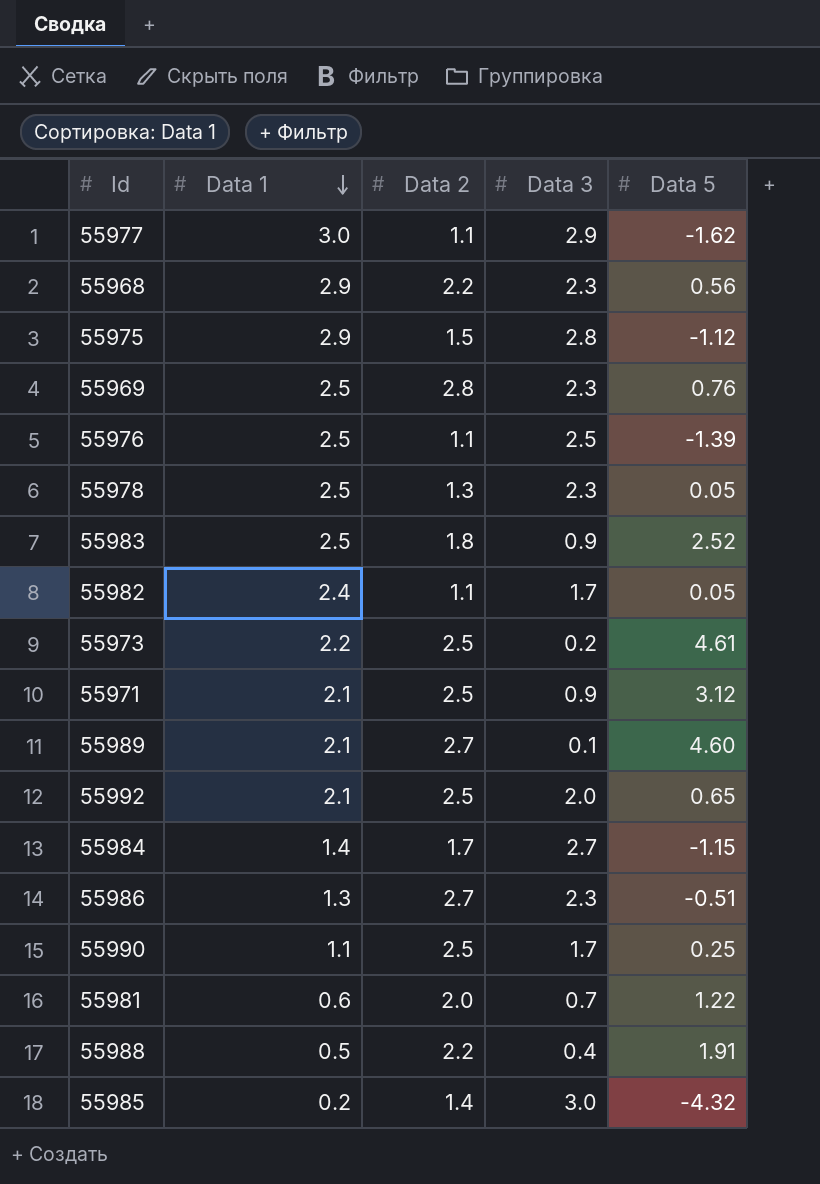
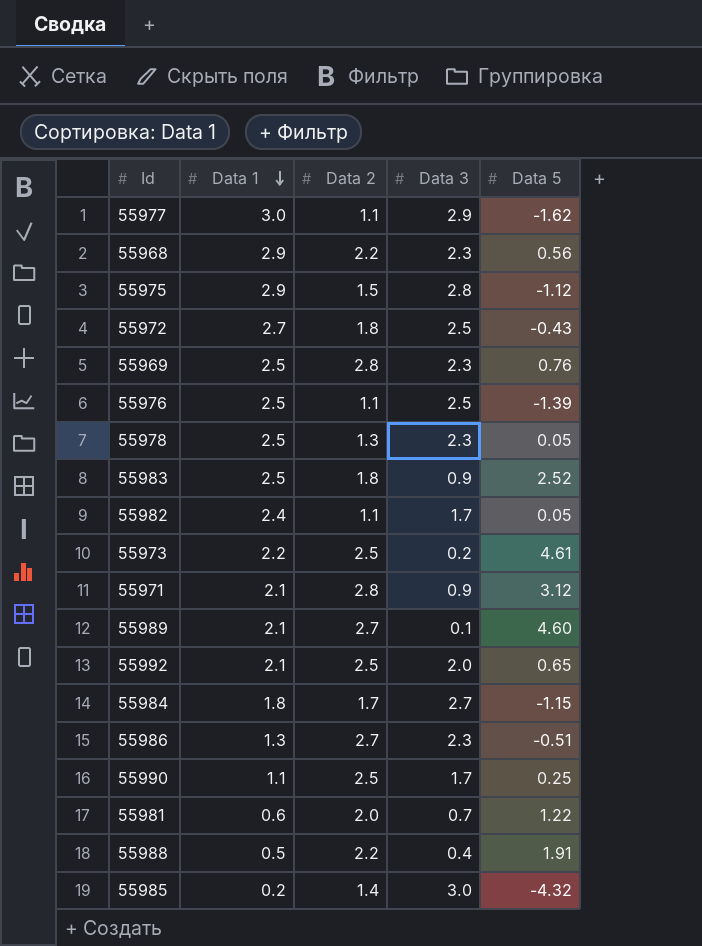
row 55972: none -> 2.7 | 1.8 | 2.5 | -0.43
55971 | Data 2: 2.5 -> 2.8
55984 | Data 1: 1.4 -> 1.8

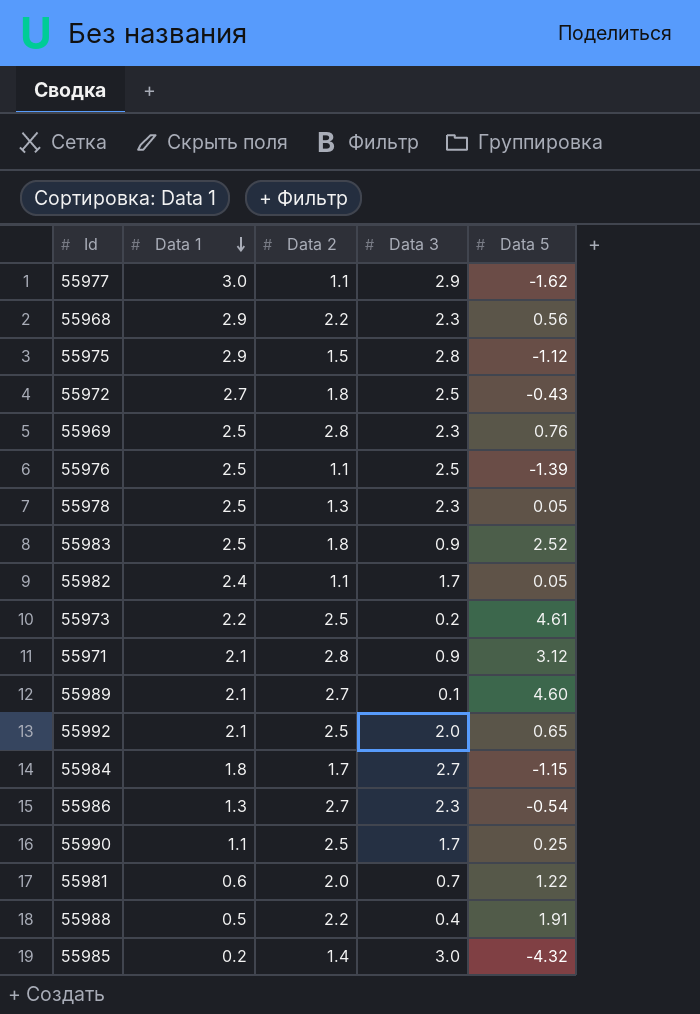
55986 | Data 5: -0.51 -> -0.54

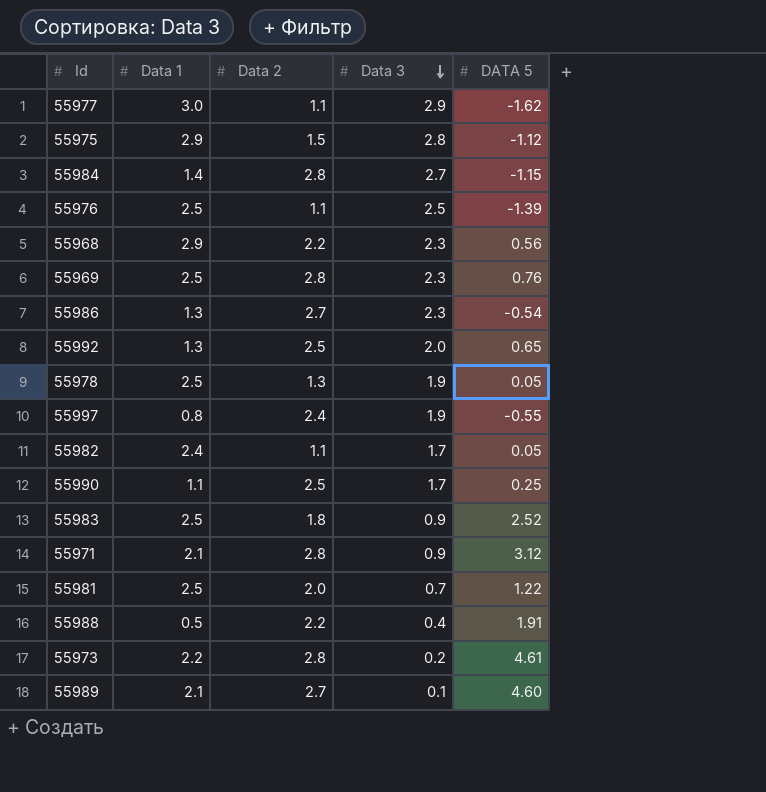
row order: Data 1 descending -> Data 3 descending
column name: Data 5 -> DATA 5
row 55972: 2.7 | 1.8 | 2.5 | -0.43 -> none
row 55985: 0.2 | 1.4 | 3.0 | -4.32 -> none
55984 | Data 1: 1.8 -> 1.4
55984 | Data 2: 1.7 -> 2.8
55992 | Data 1: 2.1 -> 1.3
55978 | Data 3: 2.3 -> 1.9
row 55997: none -> 0.8 | 2.4 | 1.9 | -0.55
55981 | Data 1: 0.6 -> 2.5
55973 | Data 2: 2.5 -> 2.8

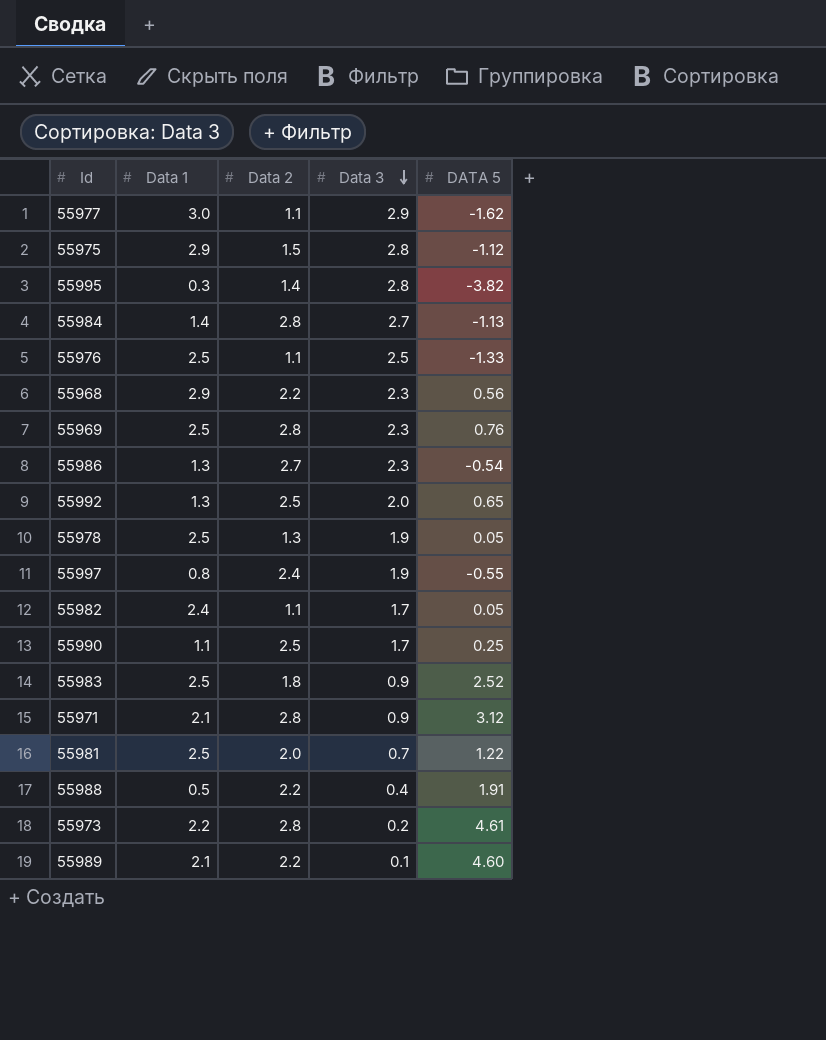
row 55995: none -> 0.3 | 1.4 | 2.8 | -3.82
55984 | DATA 5: -1.15 -> -1.13
55976 | DATA 5: -1.39 -> -1.33
55989 | Data 2: 2.7 -> 2.2

